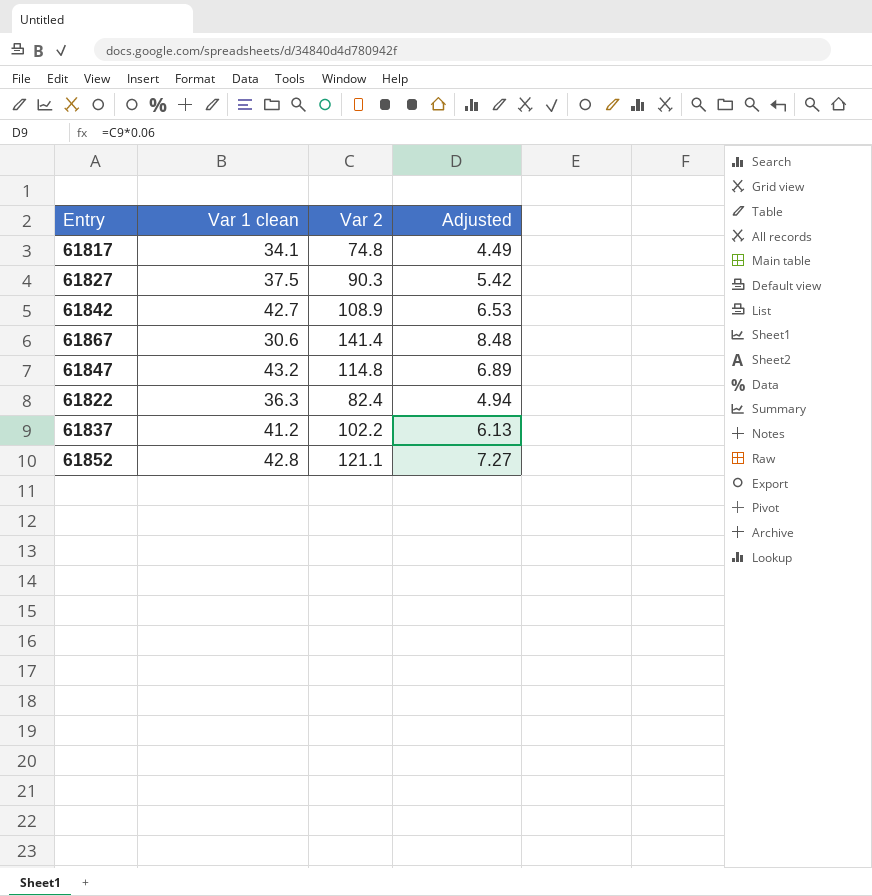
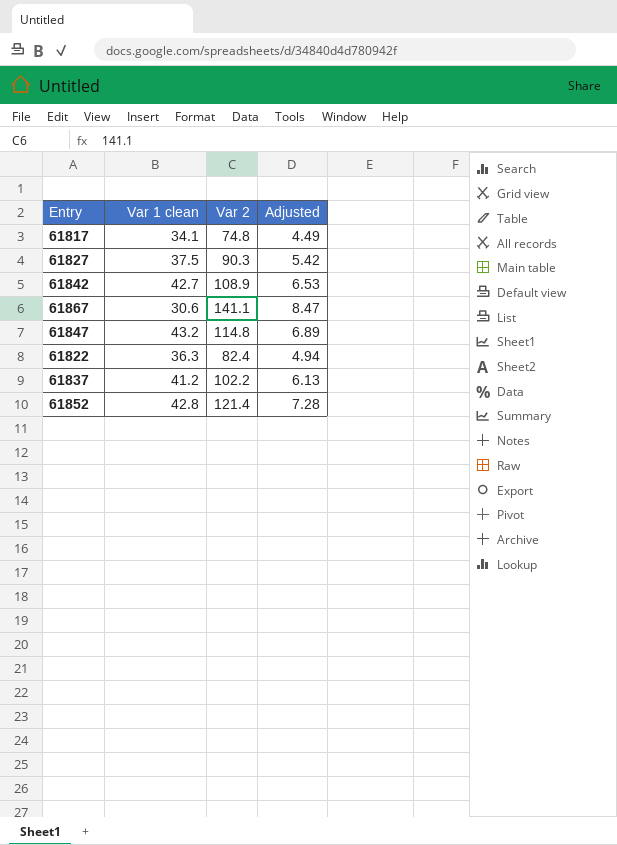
61867 | Var 2: 141.4 -> 141.1
61867 | Adjusted: 8.48 -> 8.47
61852 | Var 2: 121.1 -> 121.4
61852 | Adjusted: 7.27 -> 7.28

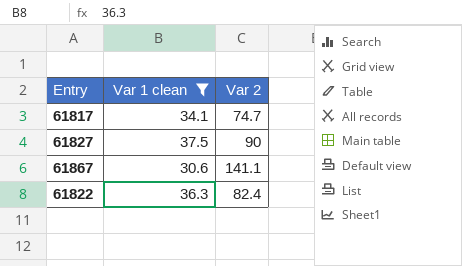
filter: none -> Var 1 clean <= 37.5
column Adjusted | formula: [Var 2] * 0.06 -> none
61817 | Var 2: 74.8 -> 74.7
61827 | Var 2: 90.3 -> 90

